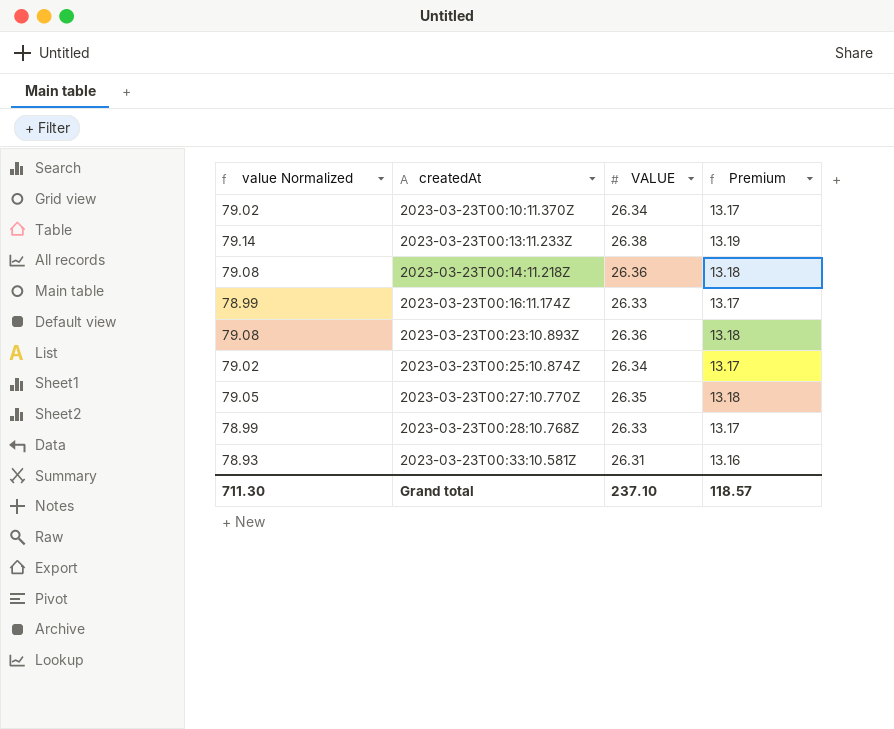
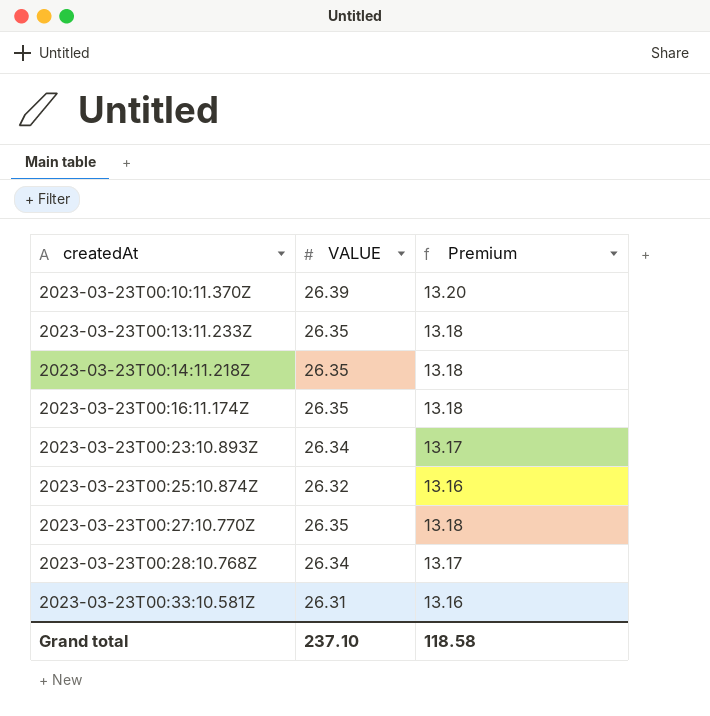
column value Normalized | formula: [VALUE] * 3 -> none
2023-03-23T00:10:11.370Z | VALUE: 26.34 -> 26.39
2023-03-23T00:10:11.370Z | Premium: 13.17 -> 13.20
2023-03-23T00:13:11.233Z | VALUE: 26.38 -> 26.35
2023-03-23T00:13:11.233Z | Premium: 13.19 -> 13.18
2023-03-23T00:14:11.218Z | VALUE: 26.36 -> 26.35
2023-03-23T00:16:11.174Z | VALUE: 26.33 -> 26.35
2023-03-23T00:16:11.174Z | Premium: 13.17 -> 13.18
2023-03-23T00:23:10.893Z | VALUE: 26.36 -> 26.34
2023-03-23T00:23:10.893Z | Premium: 13.18 -> 13.17
2023-03-23T00:25:10.874Z | VALUE: 26.34 -> 26.32
2023-03-23T00:25:10.874Z | Premium: 13.17 -> 13.16
2023-03-23T00:28:10.768Z | VALUE: 26.33 -> 26.34
Grand total | Premium: 118.57 -> 118.58

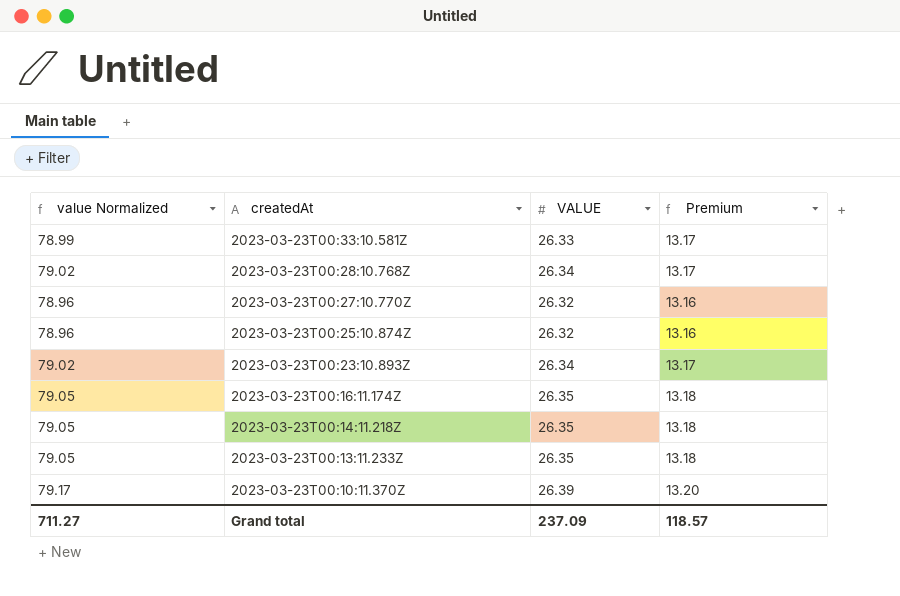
row order: createdAt ascending -> createdAt descending
column value Normalized | formula: none -> [VALUE] * 3
2023-03-23T00:33:10.581Z | VALUE: 26.31 -> 26.33
2023-03-23T00:33:10.581Z | Premium: 13.16 -> 13.17
2023-03-23T00:27:10.770Z | VALUE: 26.35 -> 26.32
2023-03-23T00:27:10.770Z | Premium: 13.18 -> 13.16
Grand total | VALUE: 237.10 -> 237.09
Grand total | Premium: 118.58 -> 118.57

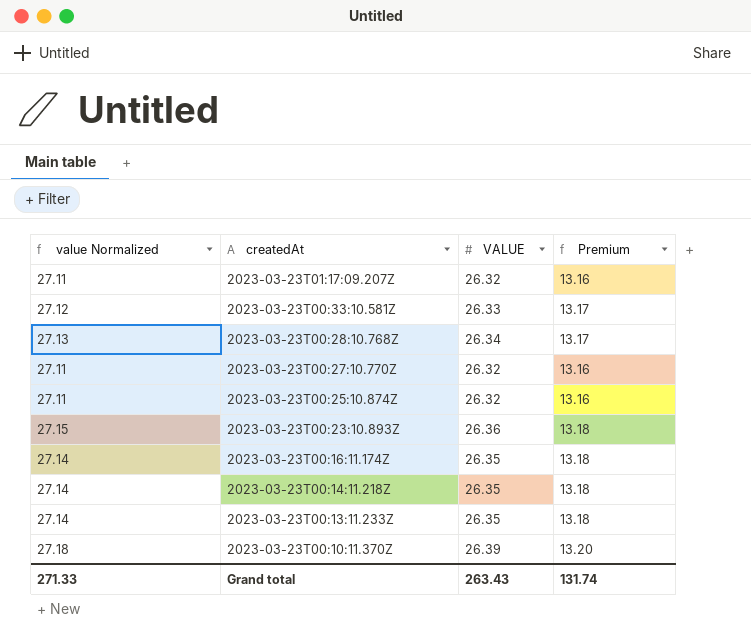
column value Normalized | formula: [VALUE] * 3 -> [VALUE] * 1.03
row 2023-03-23T01:17:09.207Z: none -> 27.11 | 26.32 | 13.16
2023-03-23T00:23:10.893Z | VALUE: 26.34 -> 26.36
2023-03-23T00:23:10.893Z | Premium: 13.17 -> 13.18
Grand total | value Normalized: 711.27 -> 271.33
Grand total | VALUE: 237.09 -> 263.43
Grand total | Premium: 118.57 -> 131.74

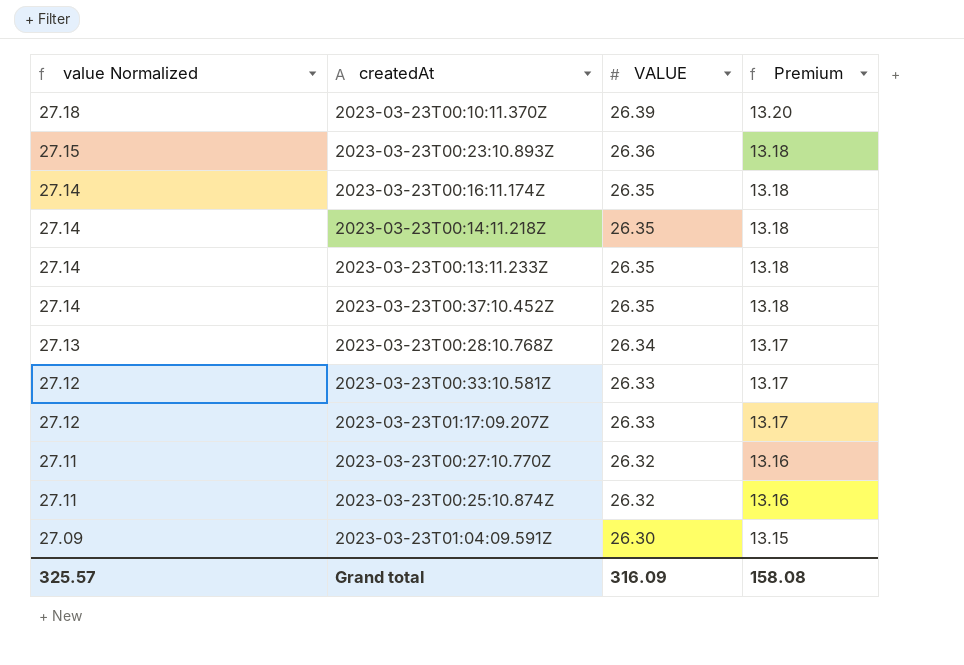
row order: createdAt descending -> value Normalized descending
row 2023-03-23T00:37:10.452Z: none -> 27.14 | 26.35 | 13.18
2023-03-23T01:17:09.207Z | value Normalized: 27.11 -> 27.12
2023-03-23T01:17:09.207Z | VALUE: 26.32 -> 26.33
2023-03-23T01:17:09.207Z | Premium: 13.16 -> 13.17
row 2023-03-23T01:04:09.591Z: none -> 27.09 | 26.30 | 13.15
Grand total | value Normalized: 271.33 -> 325.57
Grand total | VALUE: 263.43 -> 316.09
Grand total | Premium: 131.74 -> 158.08

